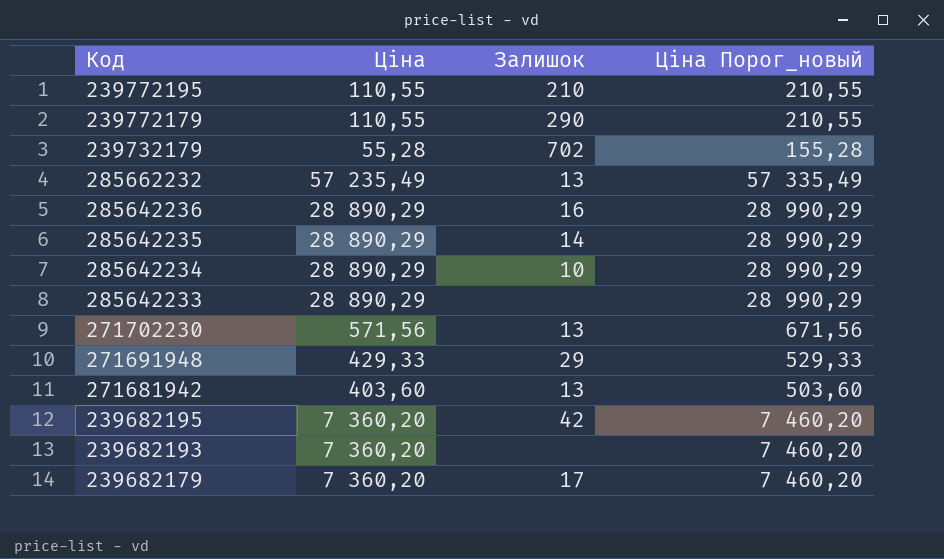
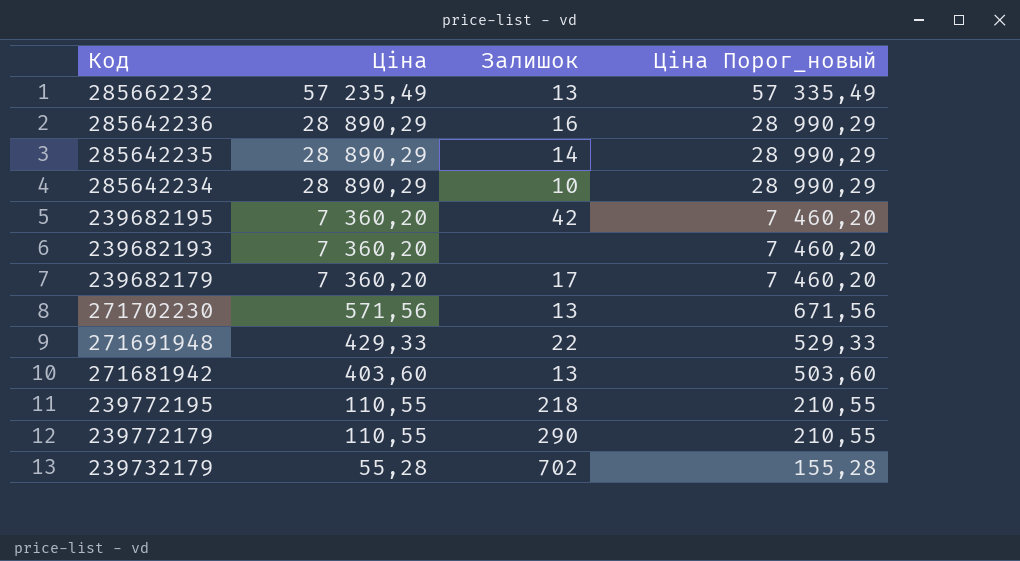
row order: none -> Ціна descending
row 285642233: 28 890,29 | none | 28 990,29 -> none
271691948 | Залишок: 29 -> 22
239772195 | Залишок: 210 -> 218

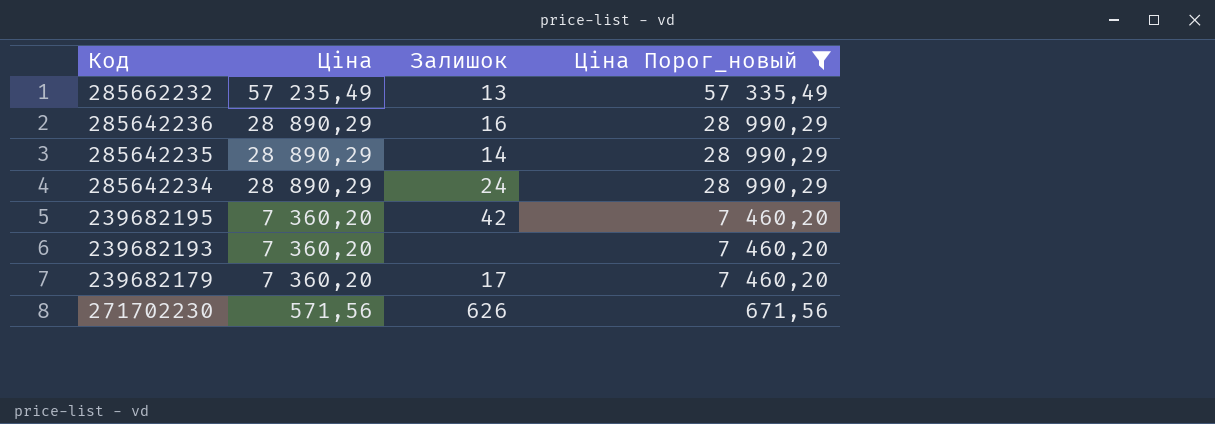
filter: none -> Ціна Порог_новый >= 671,56
285642234 | Залишок: 10 -> 24
271702230 | Залишок: 13 -> 626

